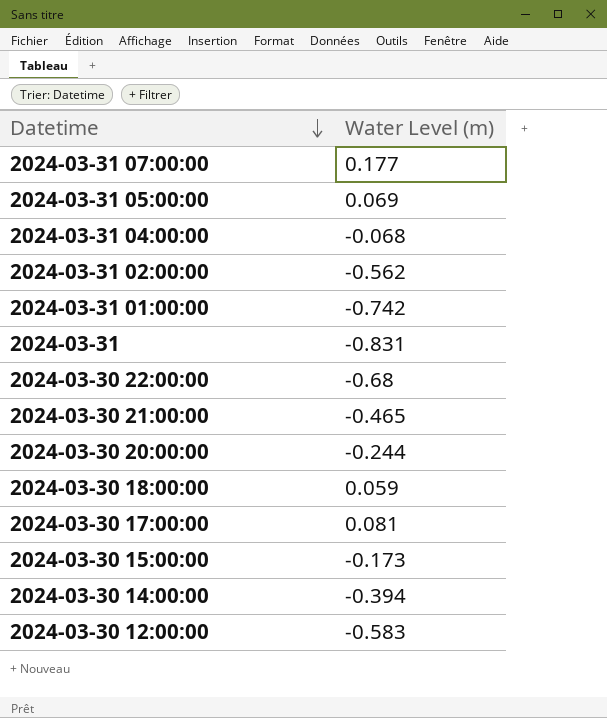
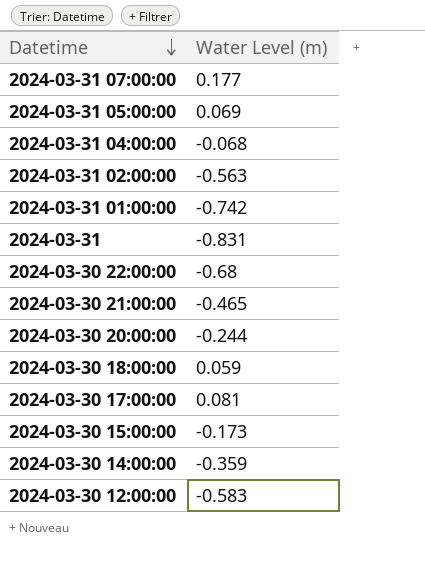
2024-03-31 02:00:00 | Water Level (m): -0.562 -> -0.563
2024-03-30 14:00:00 | Water Level (m): -0.394 -> -0.359

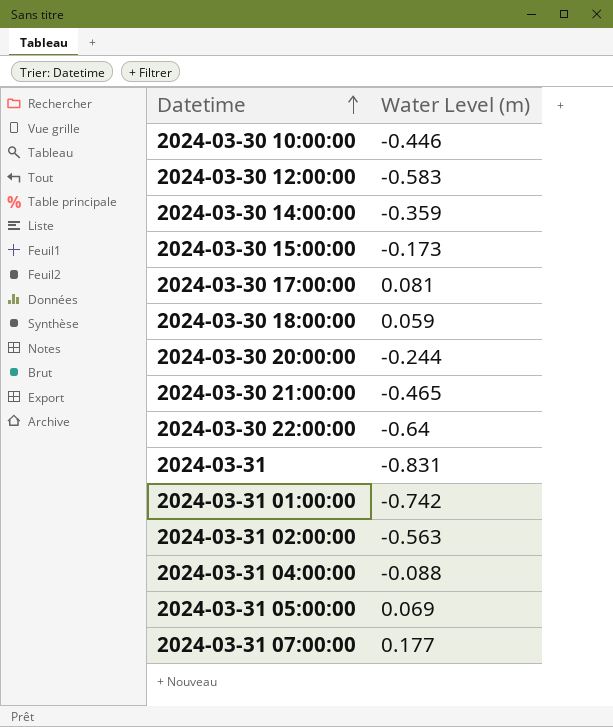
row order: Datetime descending -> Datetime ascending
row 2024-03-30 10:00:00: none -> -0.446
2024-03-30 22:00:00 | Water Level (m): -0.68 -> -0.64
2024-03-31 04:00:00 | Water Level (m): -0.068 -> -0.088

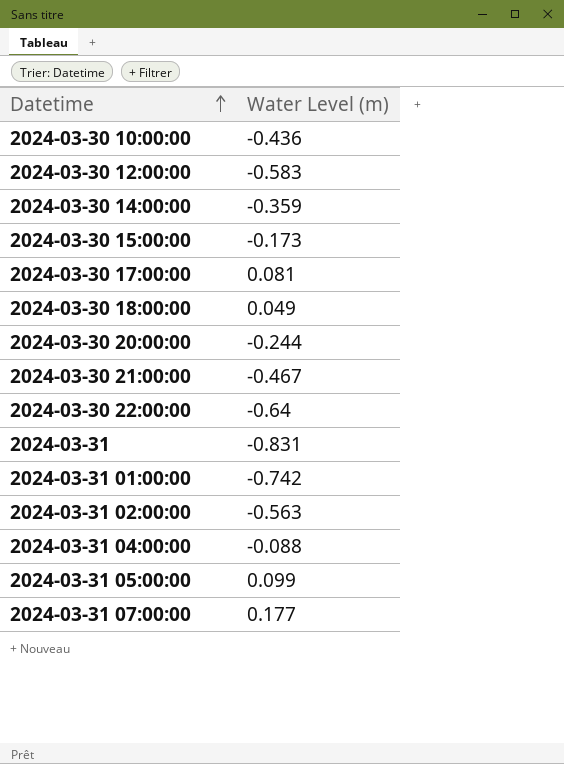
2024-03-30 10:00:00 | Water Level (m): -0.446 -> -0.436
2024-03-30 18:00:00 | Water Level (m): 0.059 -> 0.049
2024-03-30 21:00:00 | Water Level (m): -0.465 -> -0.467
2024-03-31 05:00:00 | Water Level (m): 0.069 -> 0.099

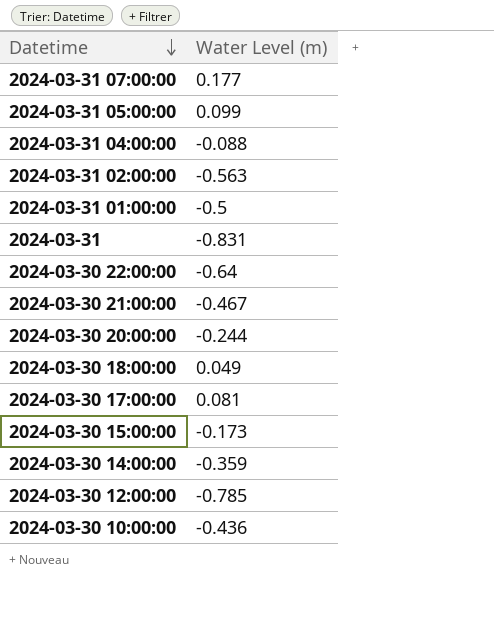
row order: Datetime ascending -> Datetime descending
2024-03-31 01:00:00 | Water Level (m): -0.742 -> -0.5
2024-03-30 12:00:00 | Water Level (m): -0.583 -> -0.785

